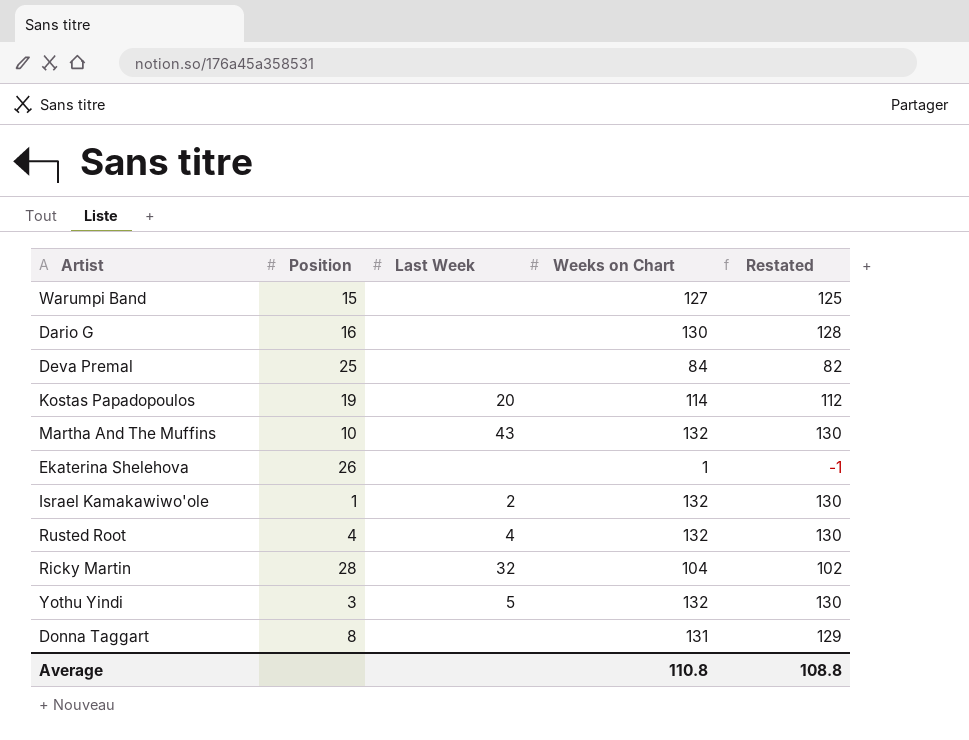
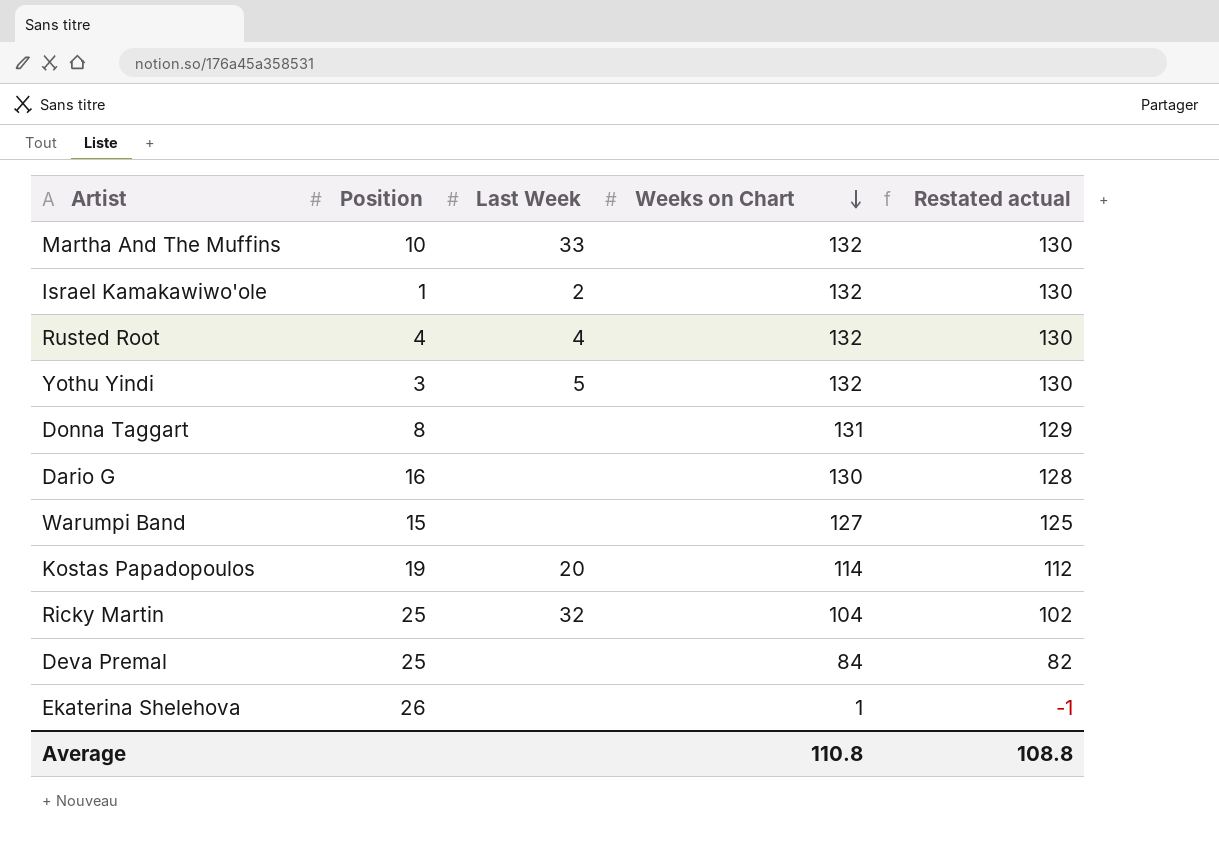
row order: none -> Weeks on Chart descending
column name: Restated -> Restated actual
Martha And The Muffins | Last Week: 43 -> 33
Ricky Martin | Position: 28 -> 25

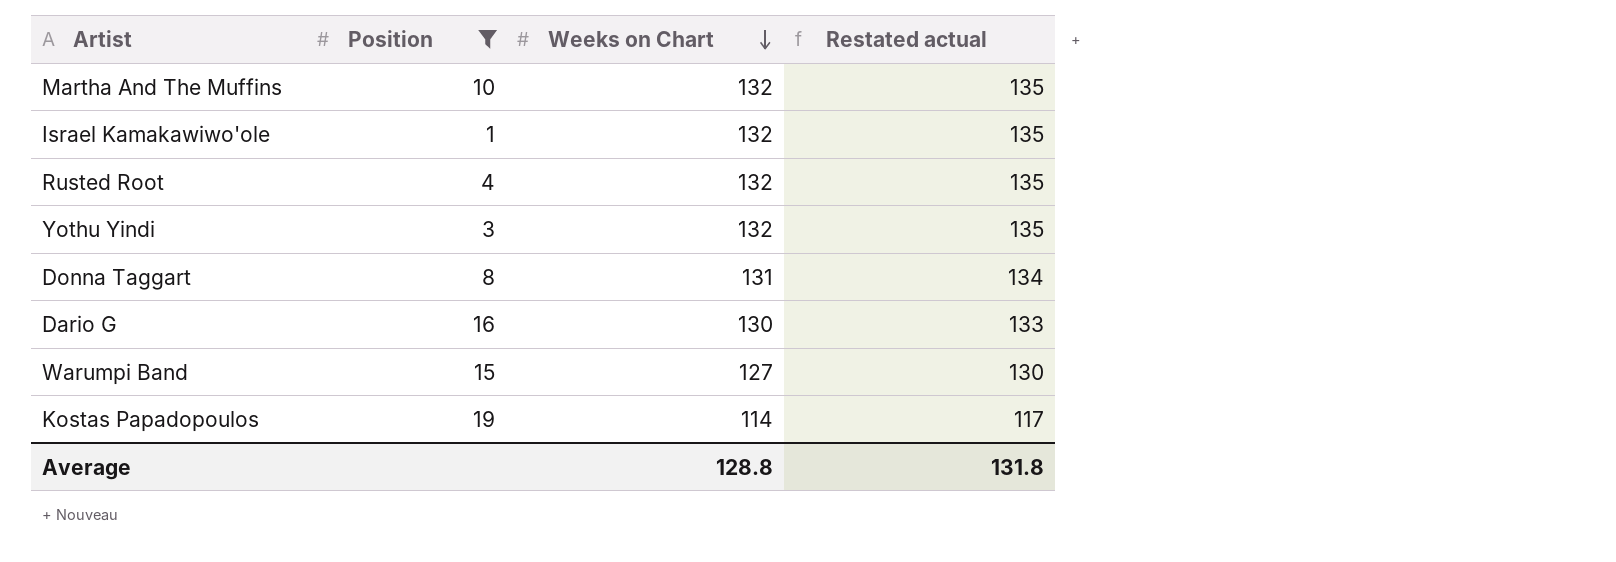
filter: none -> Position <= 19
column Last Week | position: 3 -> none
column Restated actual | formula: [Weeks on Chart] - 2 -> [Weeks on Chart] + 3
Average | Weeks on Chart: 110.8 -> 128.8
Average | Restated actual: 108.8 -> 131.8

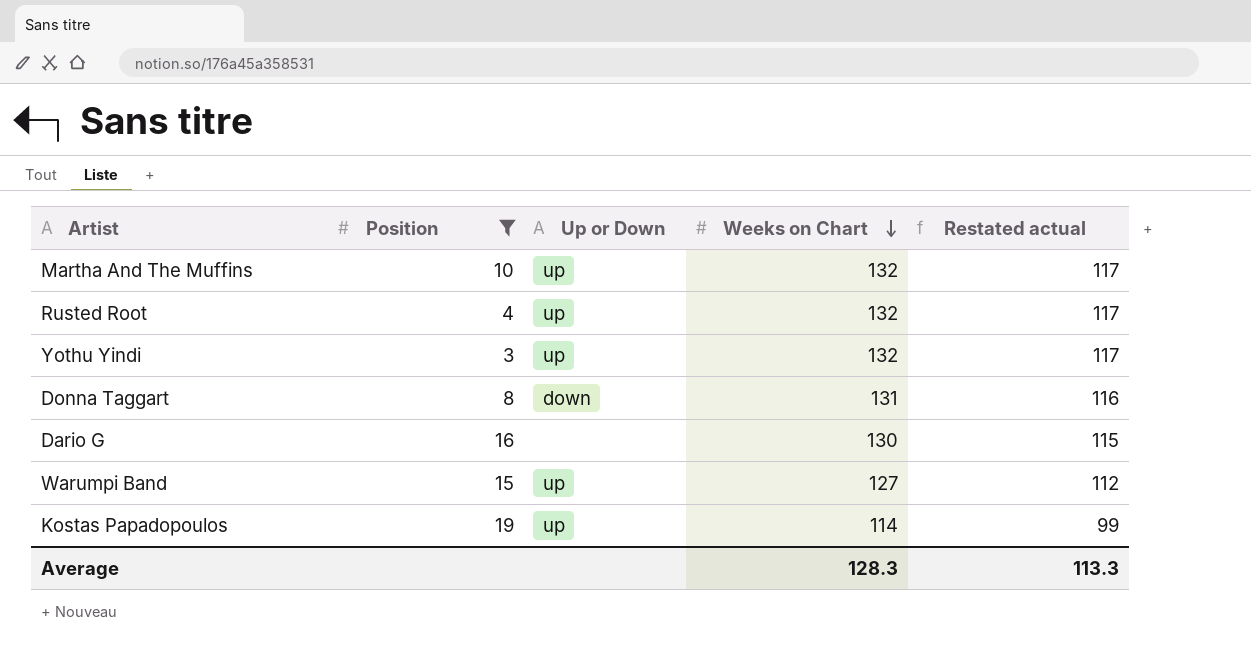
column Up or Down | position: none -> 3
column Restated actual | formula: [Weeks on Chart] + 3 -> [Weeks on Chart] - 15
row Israel Kamakawiwo'ole: 1 | 132 | 135 -> none
Average | Weeks on Chart: 128.8 -> 128.3
Average | Restated actual: 131.8 -> 113.3

